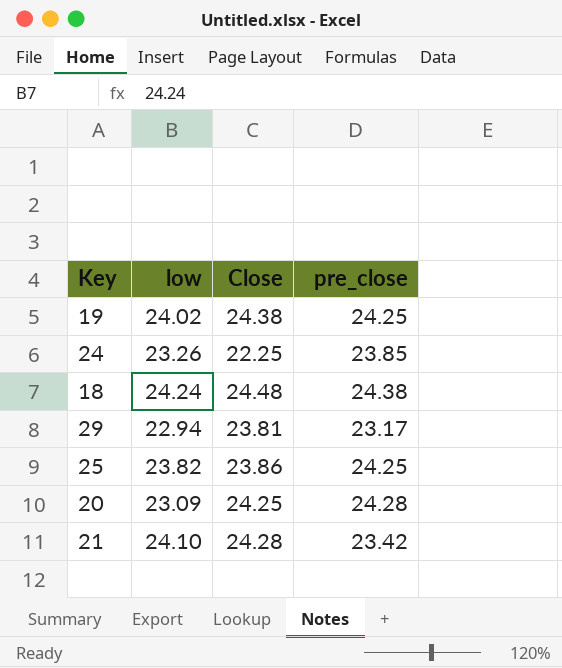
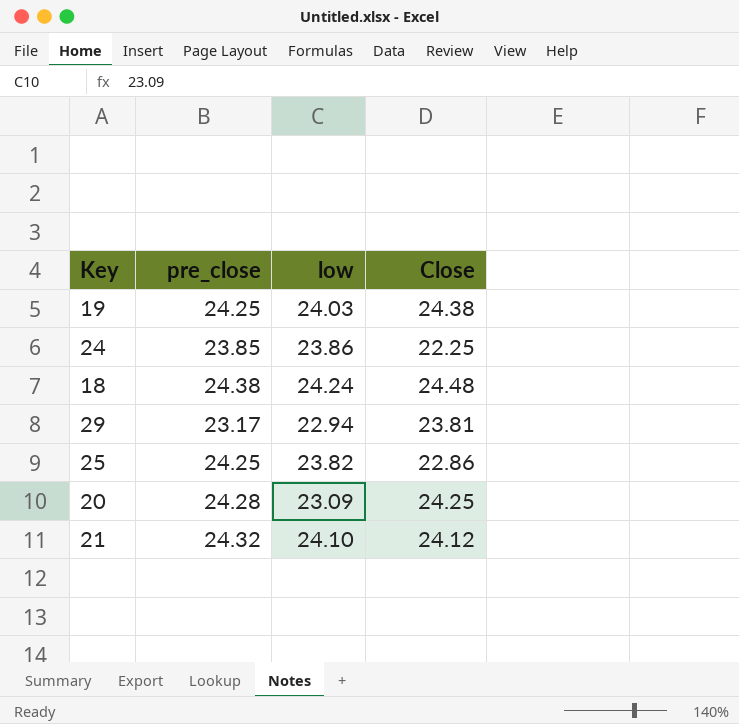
column pre_close | position: 4 -> 2
19 | low: 24.02 -> 24.03
24 | low: 23.26 -> 23.86
25 | Close: 23.86 -> 22.86
21 | pre_close: 23.42 -> 24.32
21 | Close: 24.28 -> 24.12

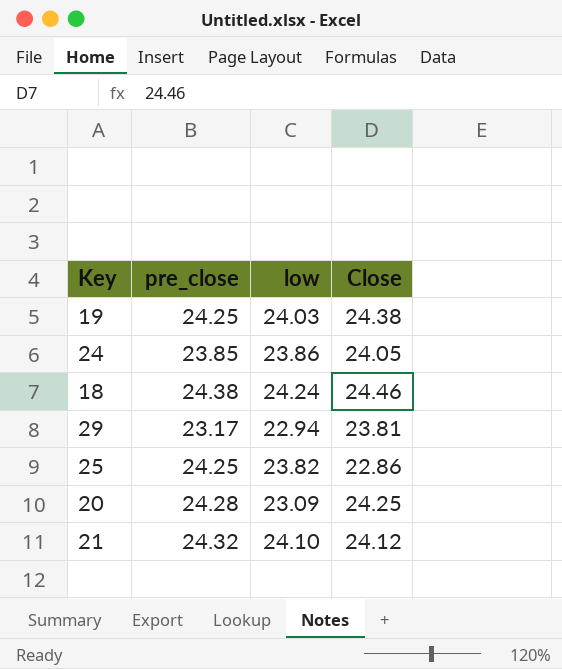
24 | Close: 22.25 -> 24.05
18 | Close: 24.48 -> 24.46

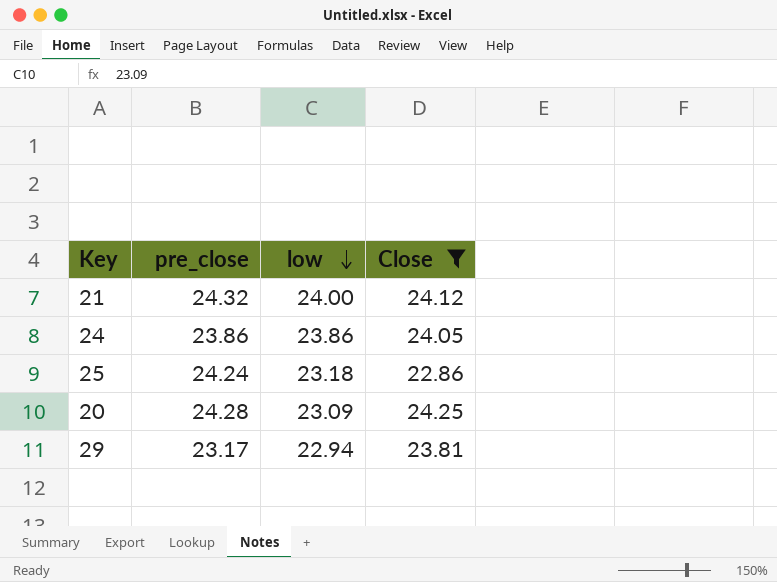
filter: none -> Close <= 24.25
row order: none -> low descending
21 | low: 24.10 -> 24.00
24 | pre_close: 23.85 -> 23.86
25 | pre_close: 24.25 -> 24.24
25 | low: 23.82 -> 23.18

